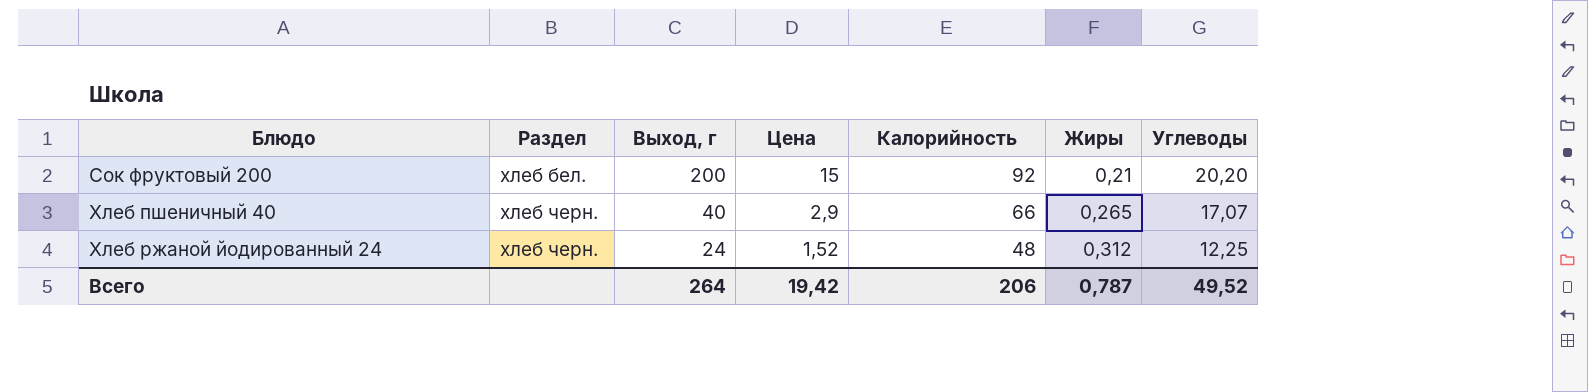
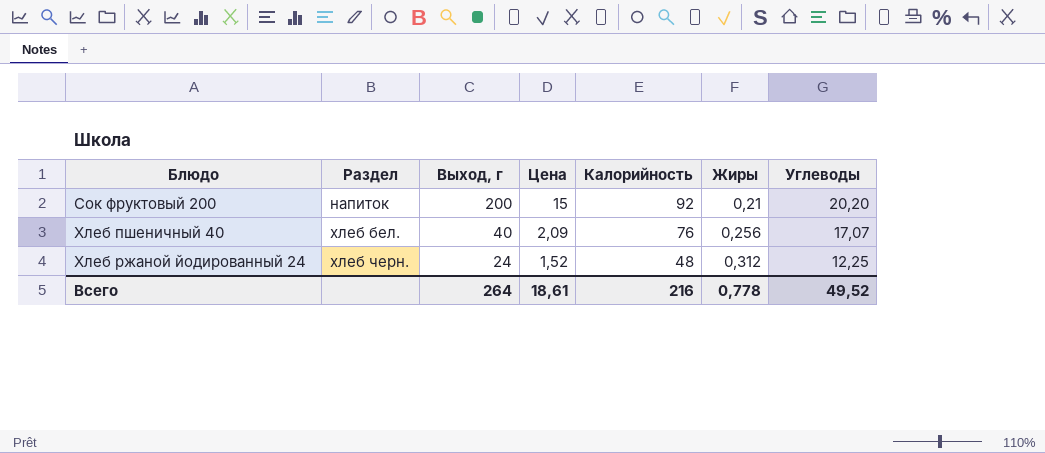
Сок фруктовый 200 | Раздел: хлеб бел. -> напиток
Хлеб пшеничный 40 | Раздел: хлеб черн. -> хлеб бел.
Хлеб пшеничный 40 | Цена: 2,9 -> 2,09
Хлеб пшеничный 40 | Калорийность: 66 -> 76
Хлеб пшеничный 40 | Жиры: 0,265 -> 0,256
Всего | Цена: 19,42 -> 18,61
Всего | Калорийность: 206 -> 216
Всего | Жиры: 0,787 -> 0,778

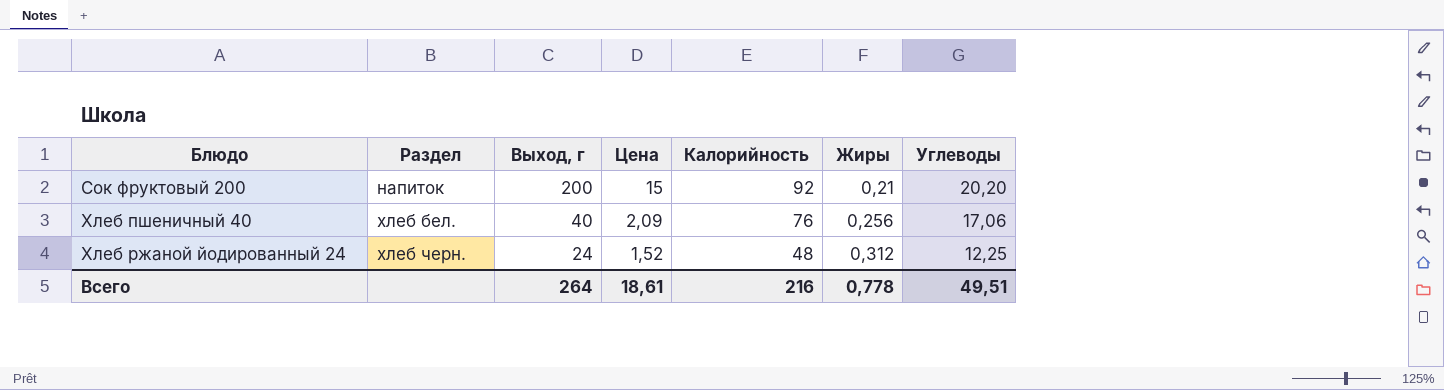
Хлеб пшеничный 40 | Углеводы: 17,07 -> 17,06
Всего | Углеводы: 49,52 -> 49,51

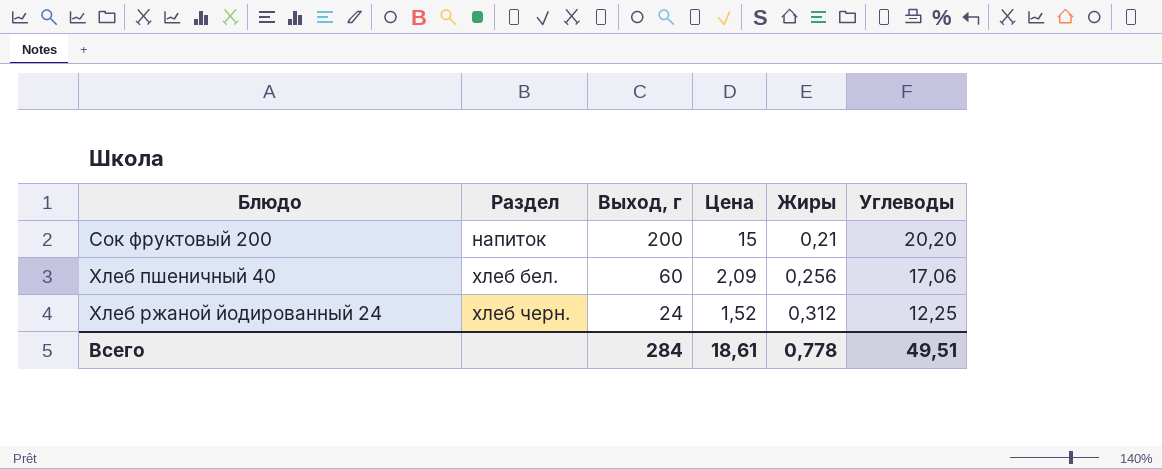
column Калорийность | position: 5 -> none
Хлеб пшеничный 40 | Выход, г: 40 -> 60
Всего | Выход, г: 264 -> 284

